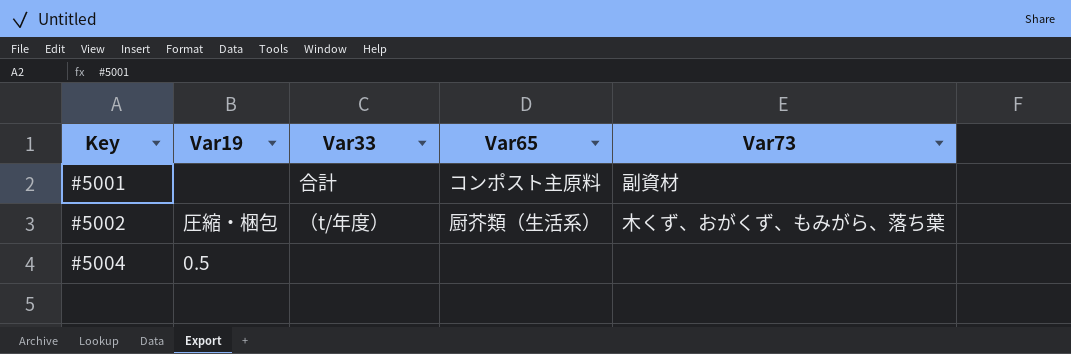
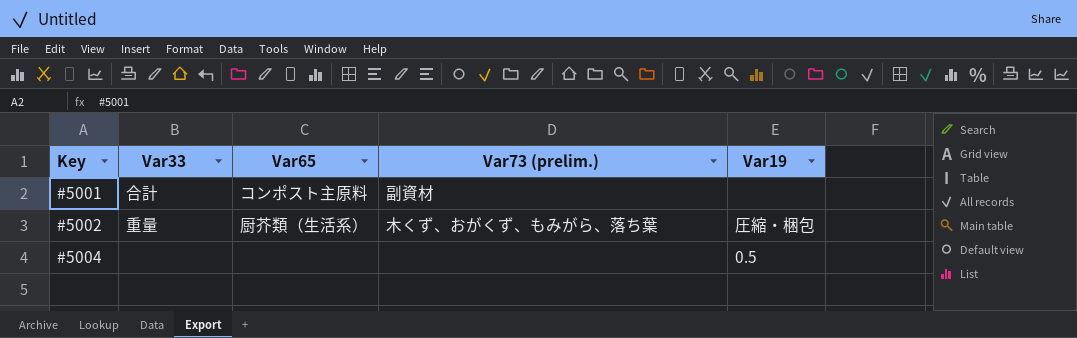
column name: Var73 -> Var73 (prelim.)
column Var19 | position: 2 -> 5
#5002 | Var33: （t/年度） -> 重量

